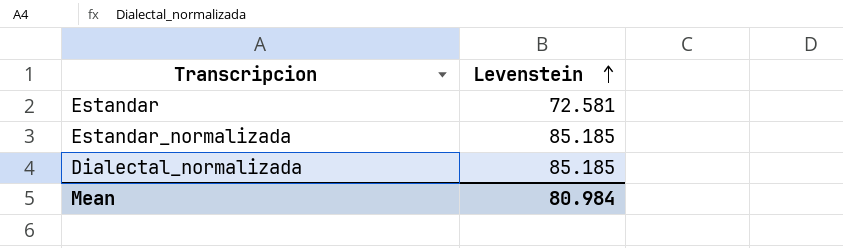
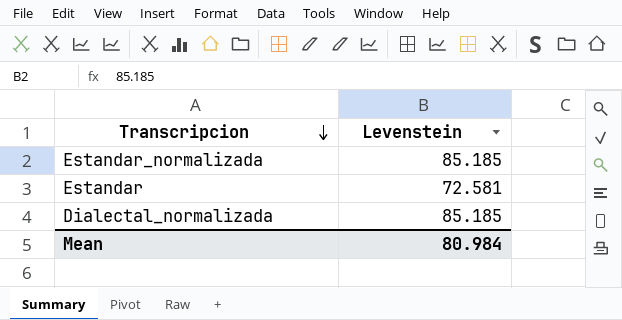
row order: Levenstein ascending -> Transcripcion descending

